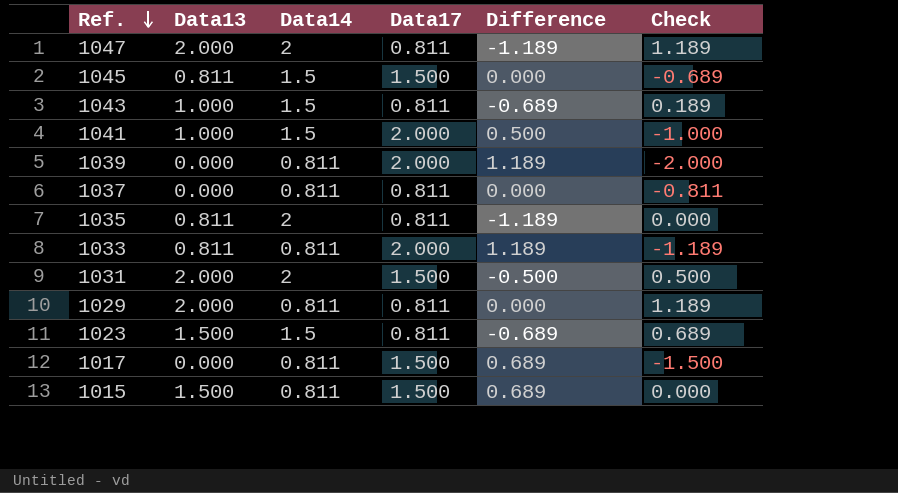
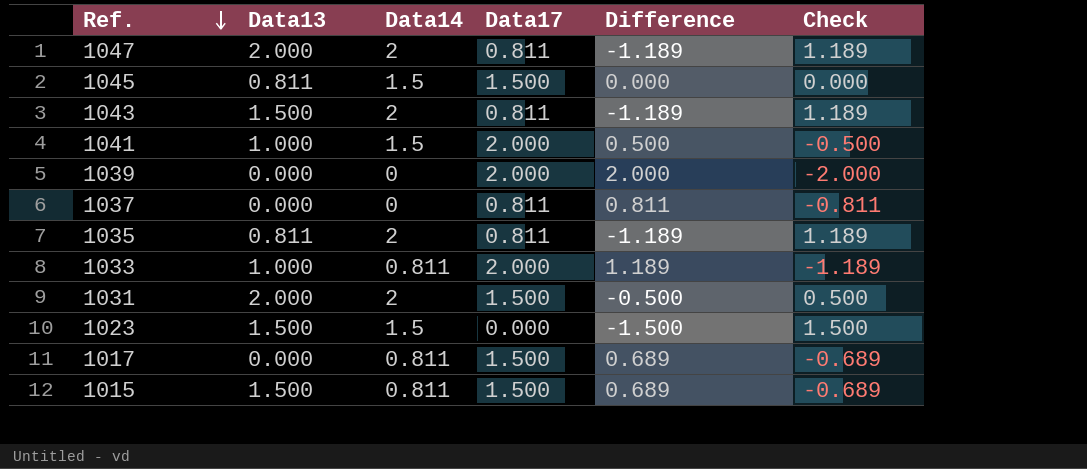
column Check | formula: [Data13] - [Data17] -> [Data14] - [Data17]
row 1029: 2.000 | 0.811 | 0.811 | 0.000 | 1.189 -> none
1043 | Data13: 1.000 -> 1.500
1043 | Data14: 1.5 -> 2
1043 | Difference: -0.689 -> -1.189
1039 | Data14: 0.811 -> 0
1039 | Difference: 1.189 -> 2.000
1037 | Data14: 0.811 -> 0
1037 | Difference: 0.000 -> 0.811
1033 | Data13: 0.811 -> 1.000
1023 | Data17: 0.811 -> 0.000
1023 | Difference: -0.689 -> -1.500

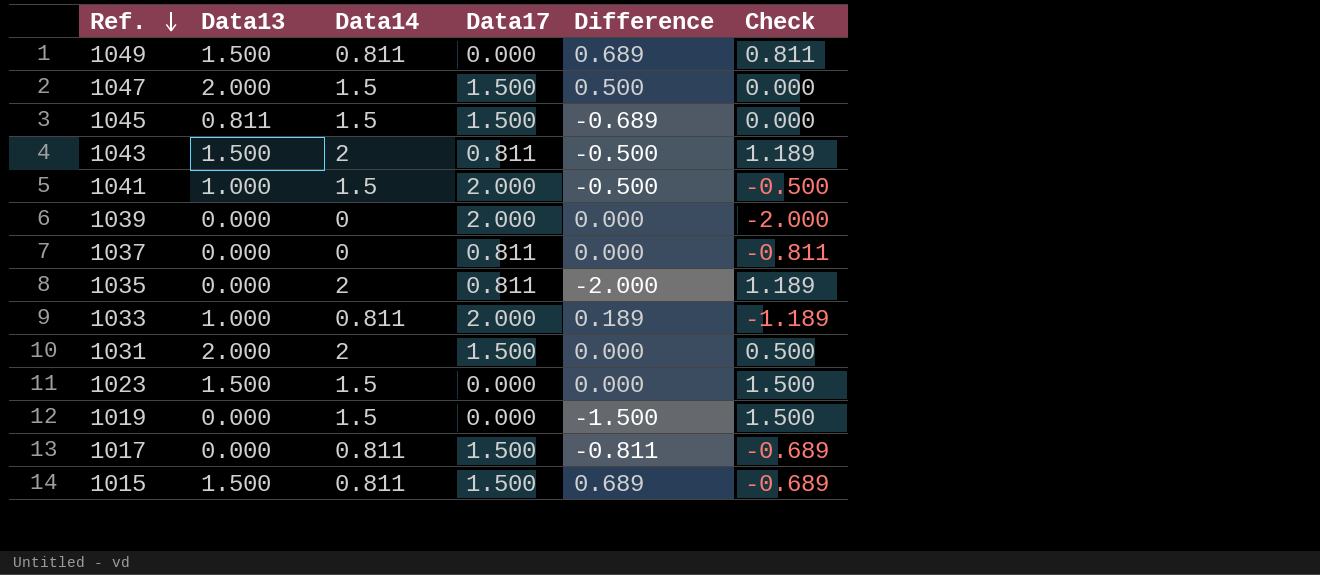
column Difference | formula: [Data17] - [Data14] -> [Data13] - [Data14]
row 1049: none -> 1.500 | 0.811 | 0.000 | 0.689 | 0.811
1047 | Data14: 2 -> 1.5
1047 | Data17: 0.811 -> 1.500
1047 | Check: 1.189 -> 0.000
1035 | Data13: 0.811 -> 0.000
row 1019: none -> 0.000 | 1.5 | 0.000 | -1.500 | 1.500

